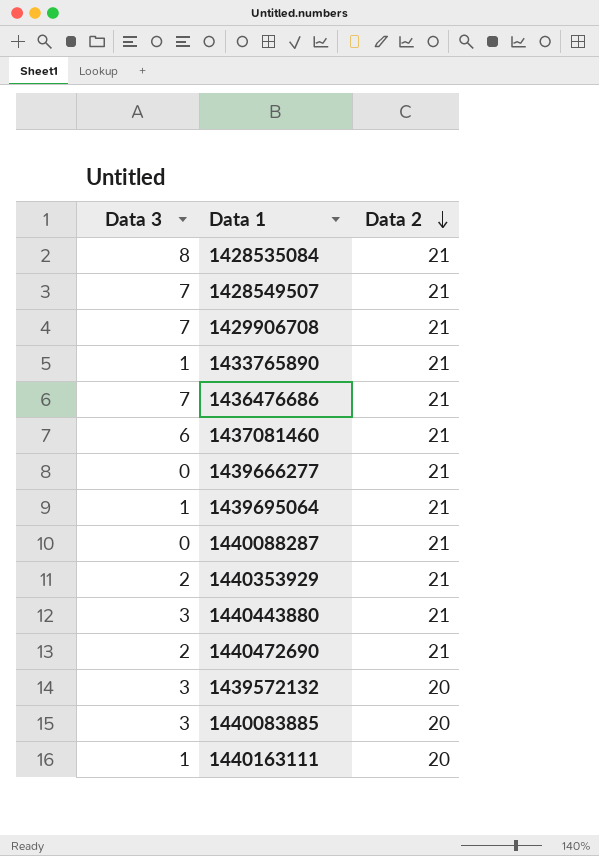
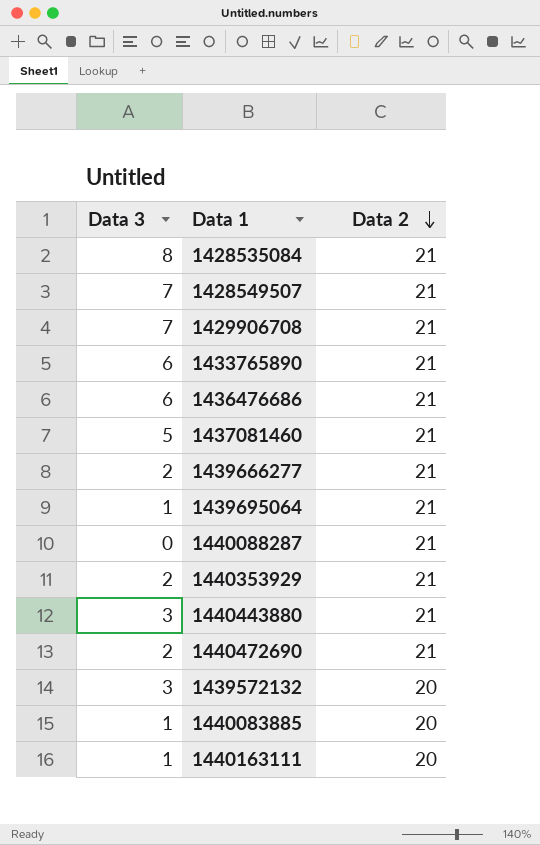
1433765890 | Data 3: 1 -> 6
1436476686 | Data 3: 7 -> 6
1437081460 | Data 3: 6 -> 5
1439666277 | Data 3: 0 -> 2
1440083885 | Data 3: 3 -> 1

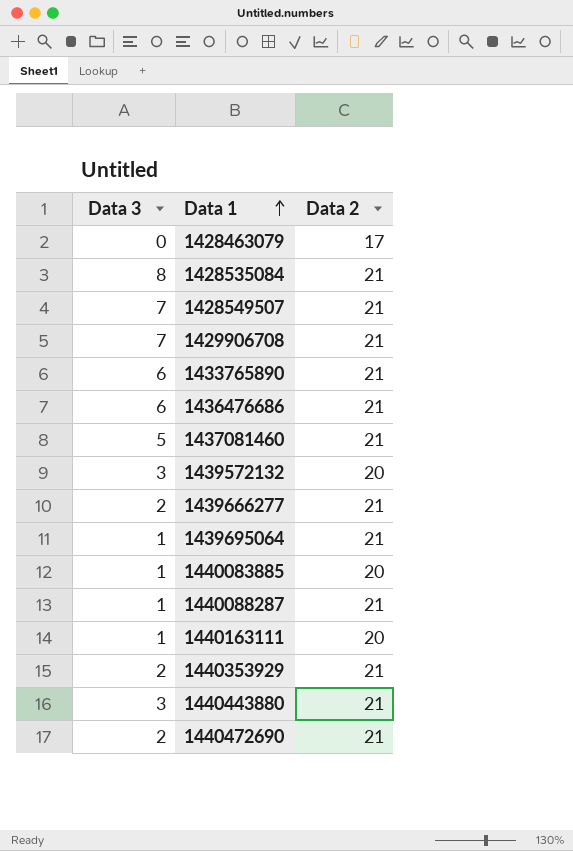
row order: Data 2 descending -> Data 1 ascending
row 1428463079: none -> 0 | 17
1440088287 | Data 3: 0 -> 1

